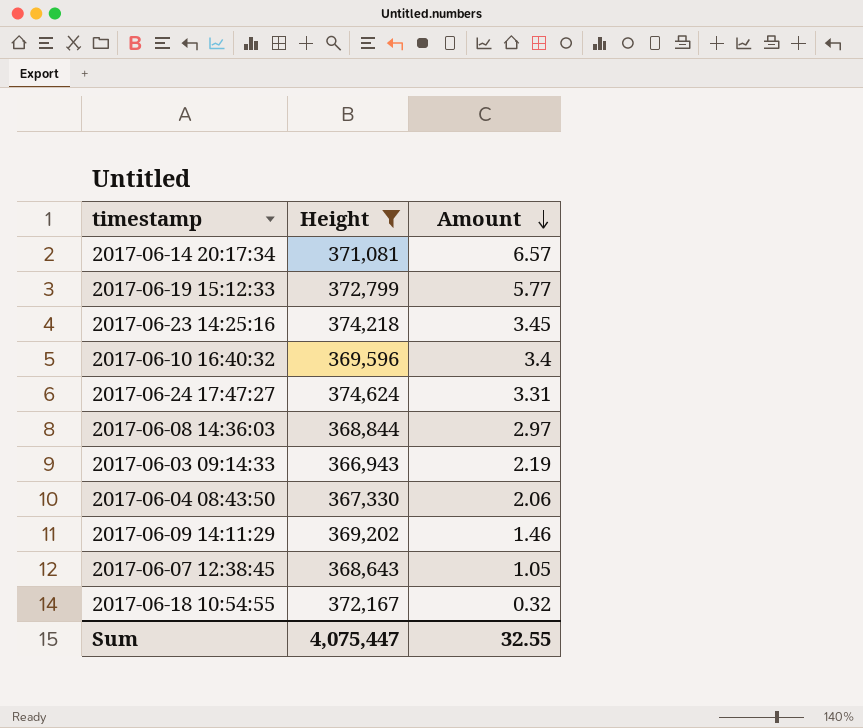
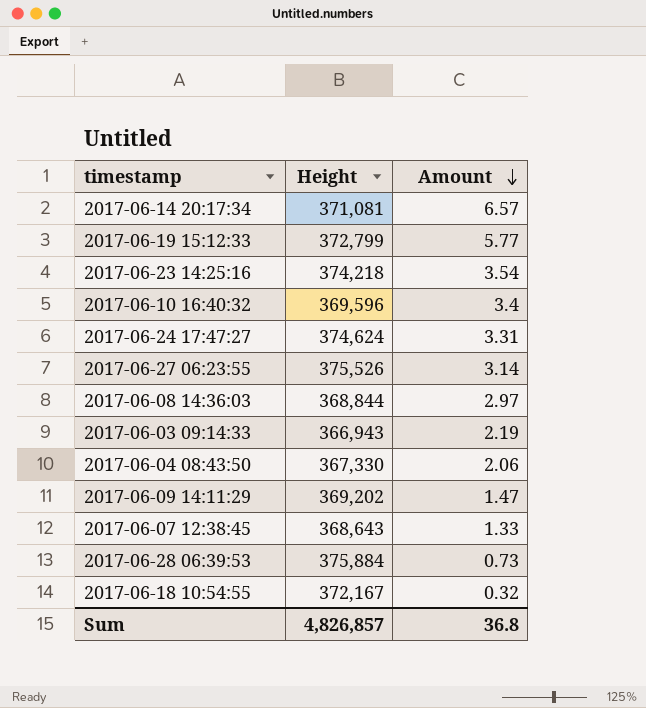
filter: Height <= 374,624 -> none
2017-06-23 14:25:16 | Amount: 3.45 -> 3.54
2017-06-09 14:11:29 | Amount: 1.46 -> 1.47
2017-06-07 12:38:45 | Amount: 1.05 -> 1.33
Sum | Height: 4,075,447 -> 4,826,857
Sum | Amount: 32.55 -> 36.8

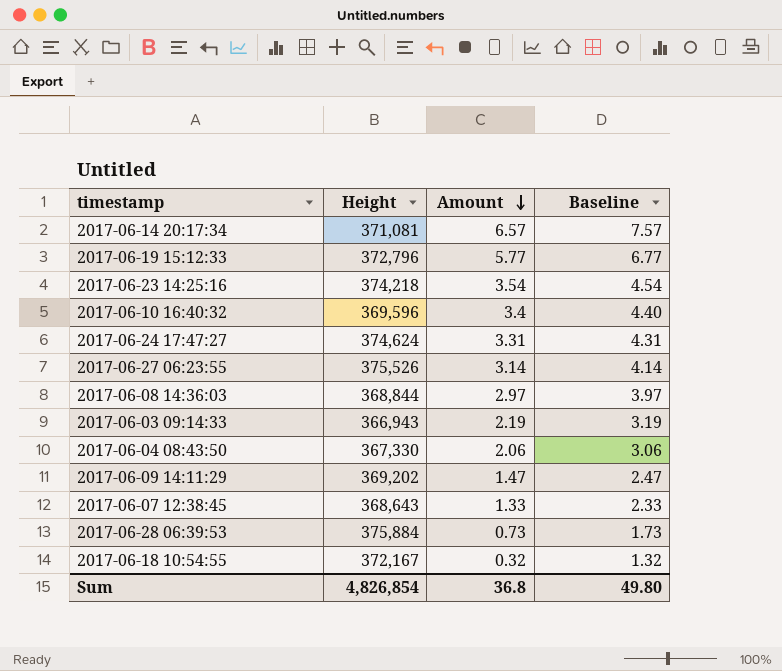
column Baseline | formula: none -> [Amount] + 1
2017-06-19 15:12:33 | Height: 372,799 -> 372,796
Sum | Height: 4,826,857 -> 4,826,854

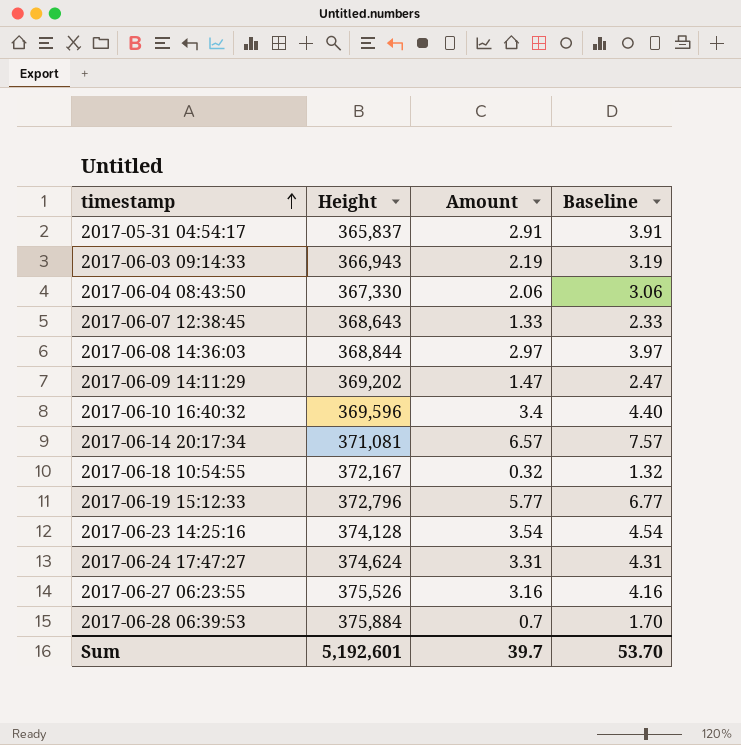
row order: Amount descending -> timestamp ascending
row 2017-05-31 04:54:17: none -> 365,837 | 2.91 | 3.91
2017-06-23 14:25:16 | Height: 374,218 -> 374,128
2017-06-27 06:23:55 | Amount: 3.14 -> 3.16
2017-06-27 06:23:55 | Baseline: 4.14 -> 4.16
2017-06-28 06:39:53 | Amount: 0.73 -> 0.7
2017-06-28 06:39:53 | Baseline: 1.73 -> 1.70
Sum | Height: 4,826,854 -> 5,192,601
Sum | Amount: 36.8 -> 39.7
Sum | Baseline: 49.80 -> 53.70

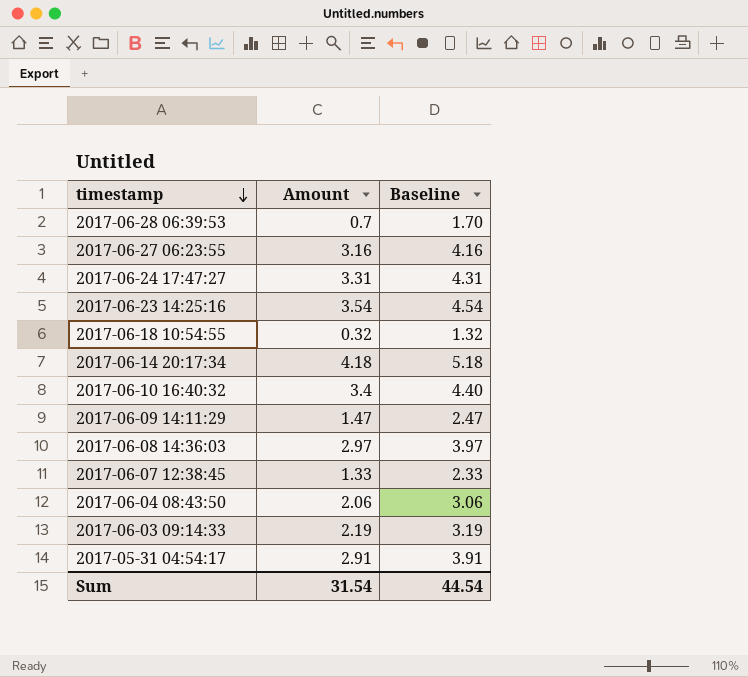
row order: timestamp ascending -> timestamp descending
column Height | position: 2 -> none
row 2017-06-19 15:12:33: 372,796 | 5.77 | 6.77 -> none
2017-06-14 20:17:34 | Amount: 6.57 -> 4.18
2017-06-14 20:17:34 | Baseline: 7.57 -> 5.18
Sum | Amount: 39.7 -> 31.54
Sum | Baseline: 53.70 -> 44.54

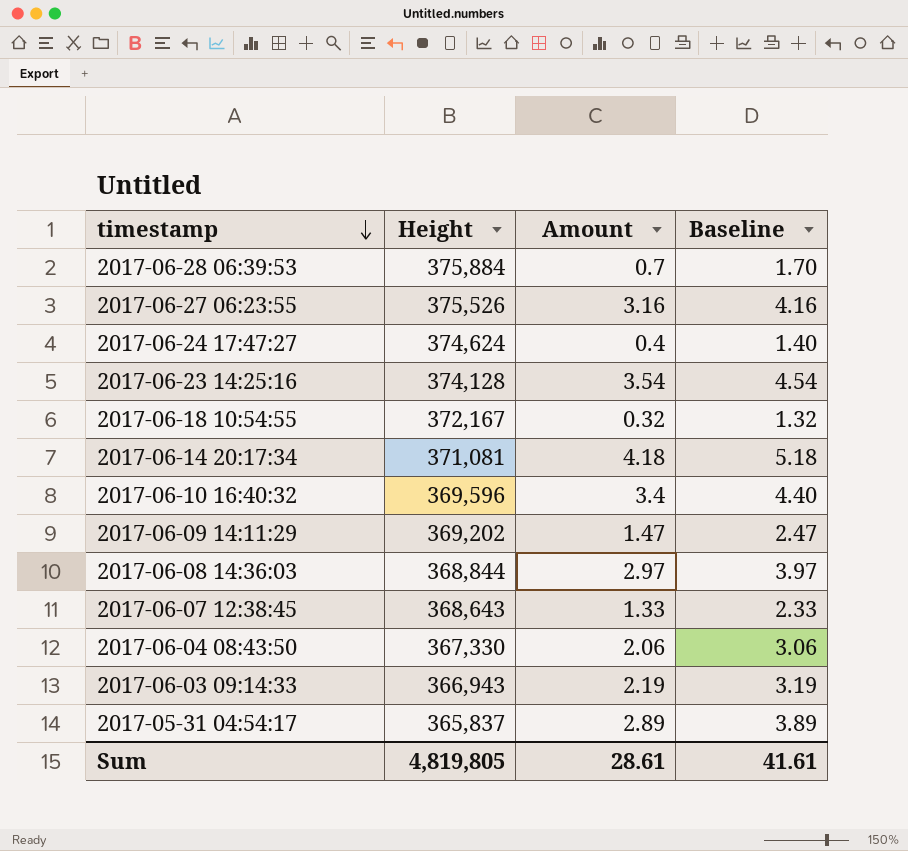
column Height | position: none -> 2
2017-06-24 17:47:27 | Amount: 3.31 -> 0.4
2017-06-24 17:47:27 | Baseline: 4.31 -> 1.40
2017-05-31 04:54:17 | Amount: 2.91 -> 2.89
2017-05-31 04:54:17 | Baseline: 3.91 -> 3.89
Sum | Amount: 31.54 -> 28.61
Sum | Baseline: 44.54 -> 41.61

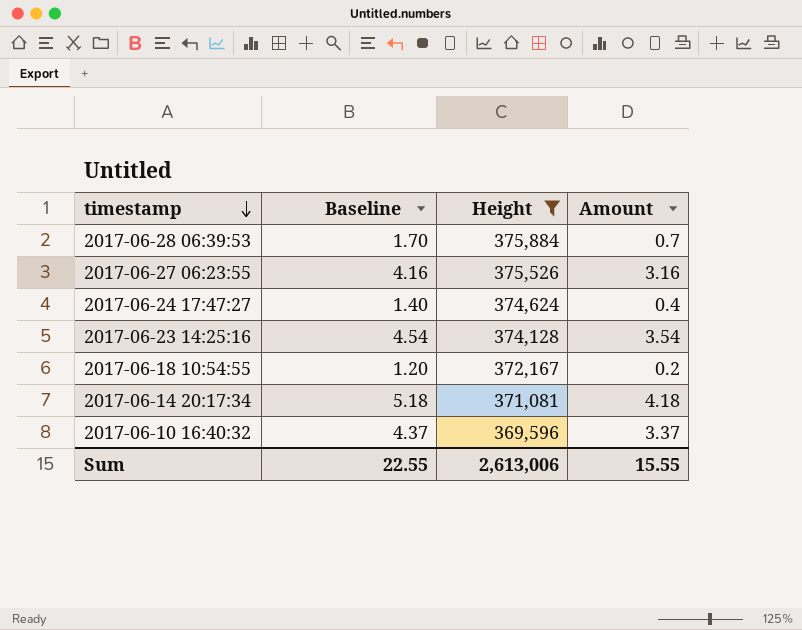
filter: none -> Height >= 369,596
column Baseline | position: 4 -> 2
2017-06-18 10:54:55 | Baseline: 1.32 -> 1.20
2017-06-18 10:54:55 | Amount: 0.32 -> 0.2
2017-06-10 16:40:32 | Baseline: 4.40 -> 4.37
2017-06-10 16:40:32 | Amount: 3.4 -> 3.37
Sum | Baseline: 41.61 -> 22.55
Sum | Height: 4,819,805 -> 2,613,006
Sum | Amount: 28.61 -> 15.55

